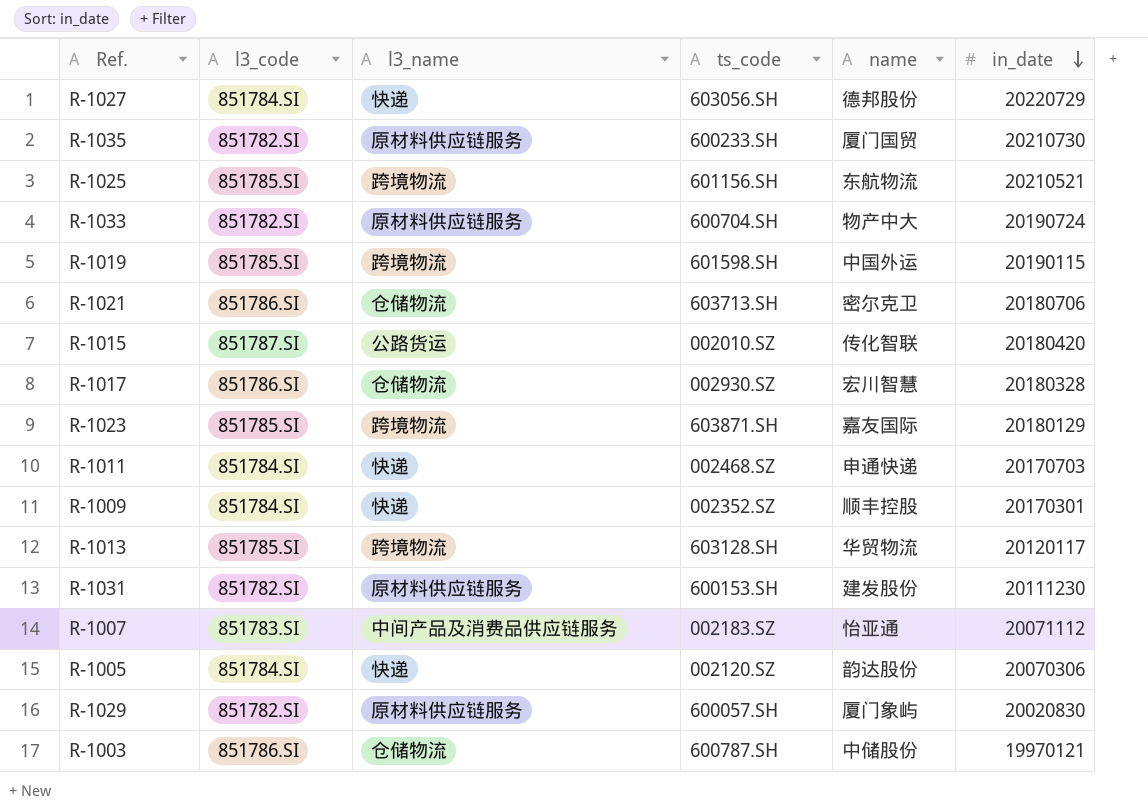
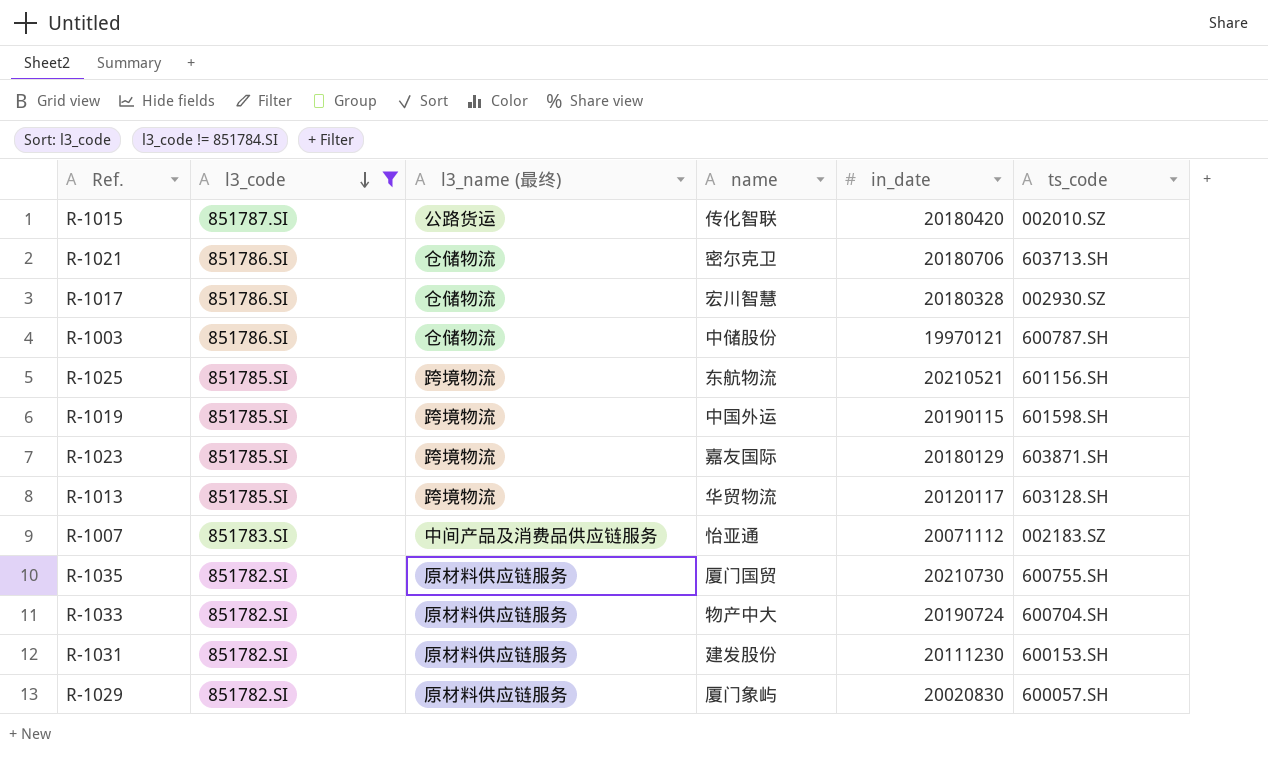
filter: none -> l3_code != 851784.SI
row order: in_date descending -> l3_code descending
column name: l3_name -> l3_name (最终)
column ts_code | position: 4 -> 6
R-1035 | ts_code: 600233.SH -> 600755.SH

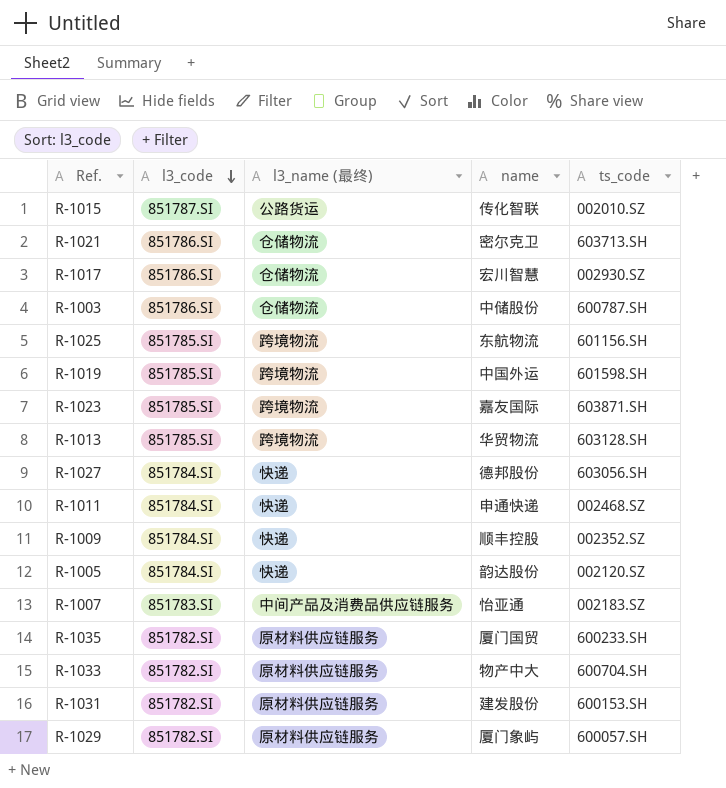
filter: l3_code != 851784.SI -> none
column in_date | position: 5 -> none
R-1035 | ts_code: 600755.SH -> 600233.SH

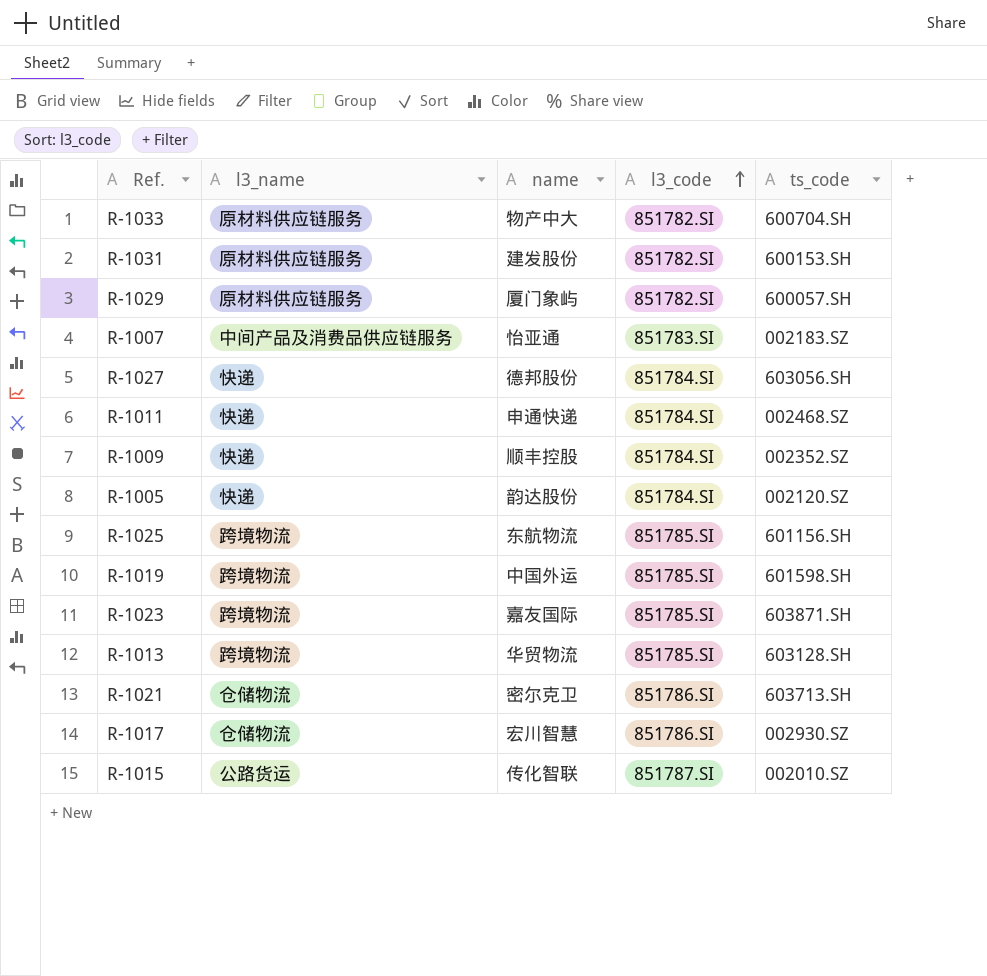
row order: l3_code descending -> l3_code ascending
column name: l3_name (最终) -> l3_name
column l3_code | position: 2 -> 4
row R-1003: 851786.SI | 仓储物流 | 中储股份 | 600787.SH -> none
row R-1035: 851782.SI | 原材料供应链服务 | 厦门国贸 | 600233.SH -> none

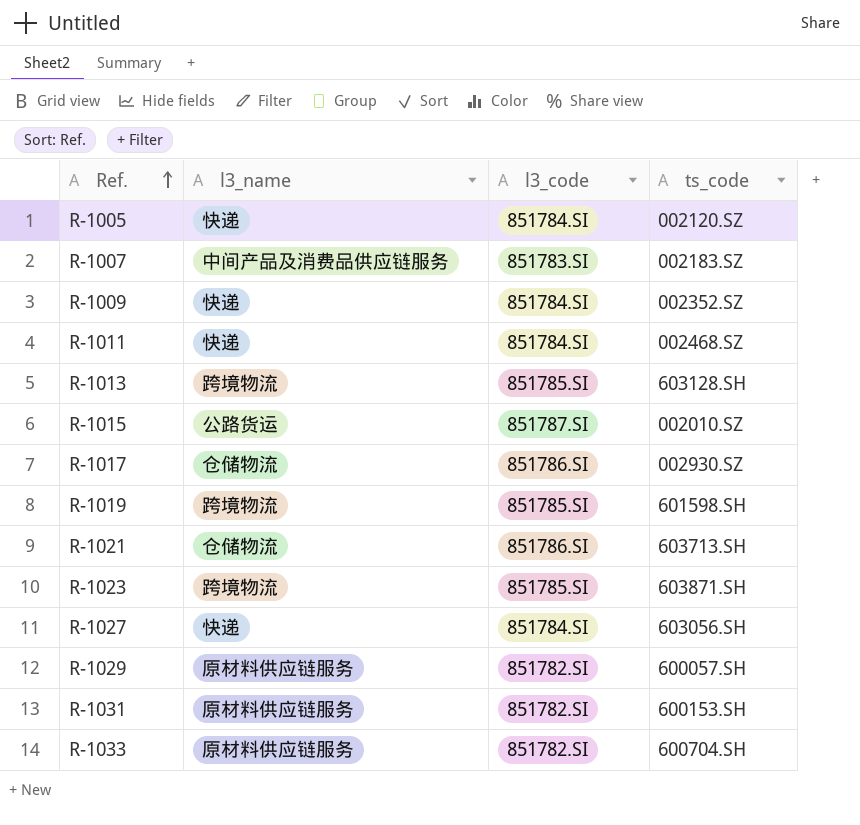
row order: l3_code ascending -> Ref. ascending
column name | position: 3 -> none
row R-1025: 跨境物流 | 东航物流 | 851785.SI | 601156.SH -> none

